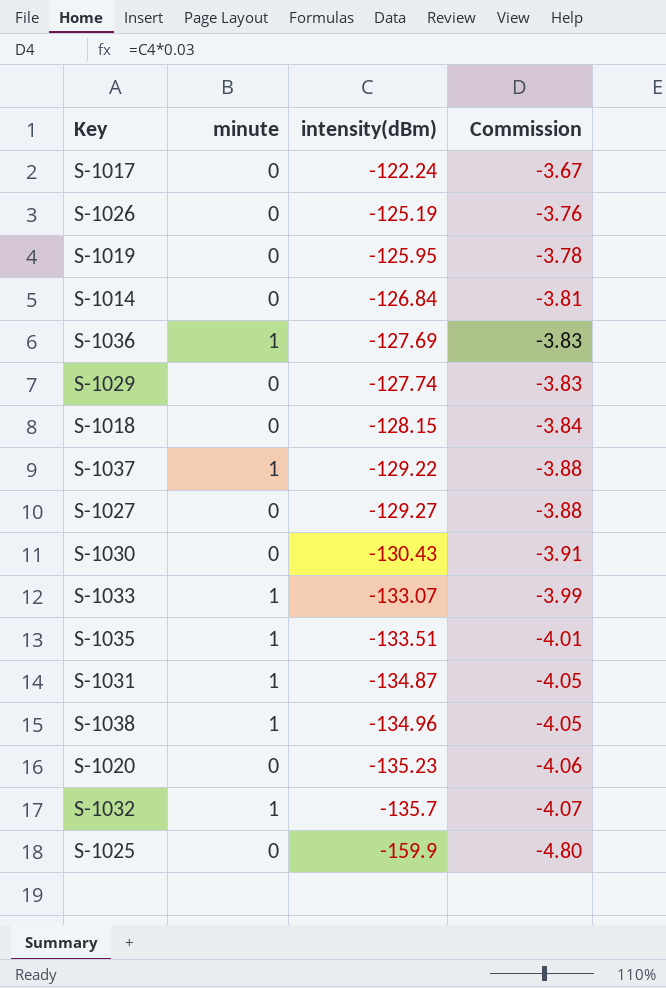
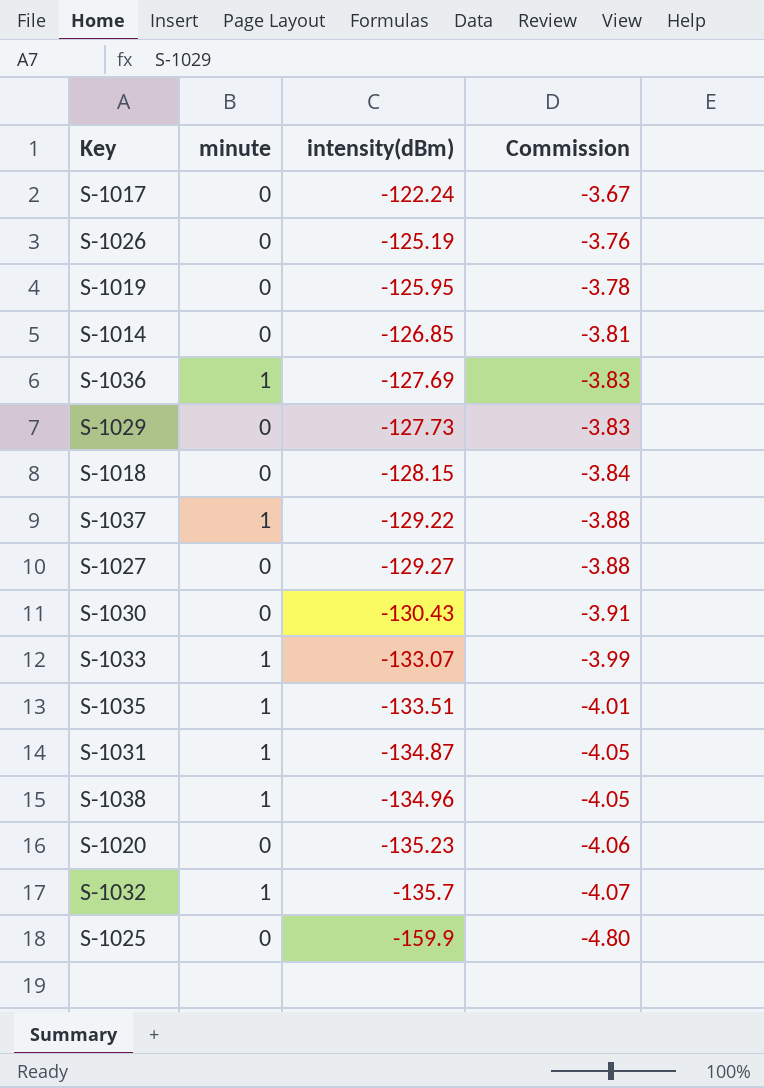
S-1014 | intensity(dBm): -126.84 -> -126.85
S-1029 | intensity(dBm): -127.74 -> -127.73

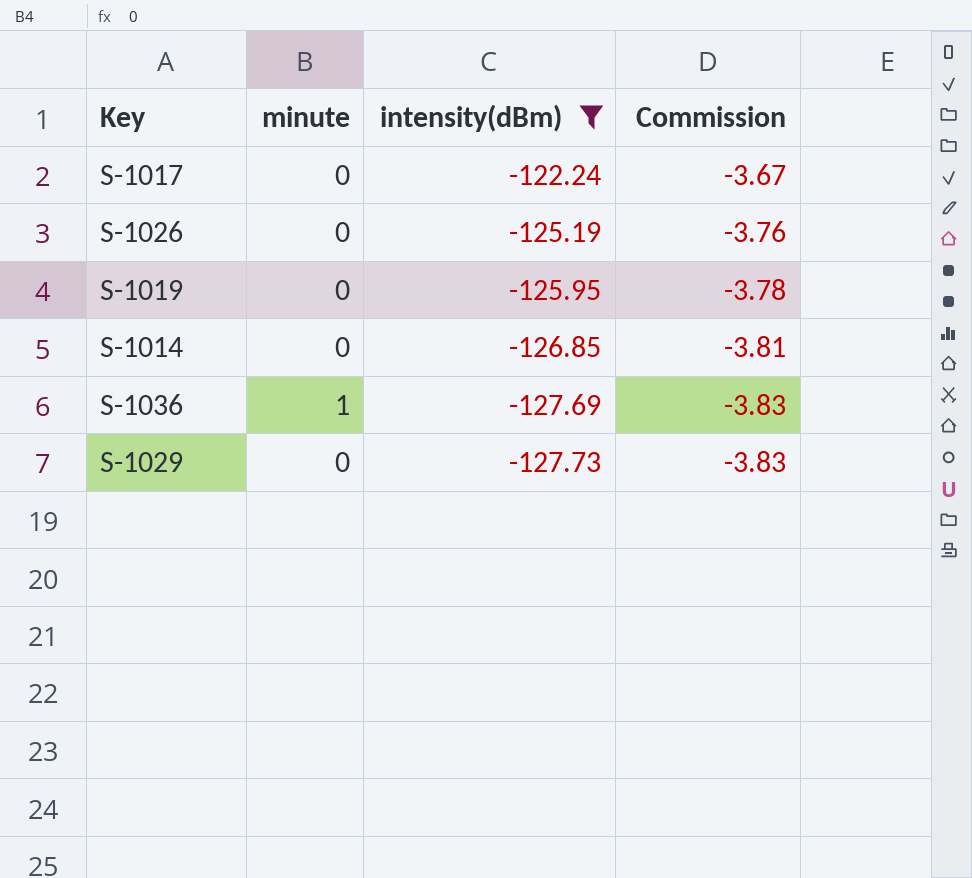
filter: none -> intensity(dBm) >= -127.73

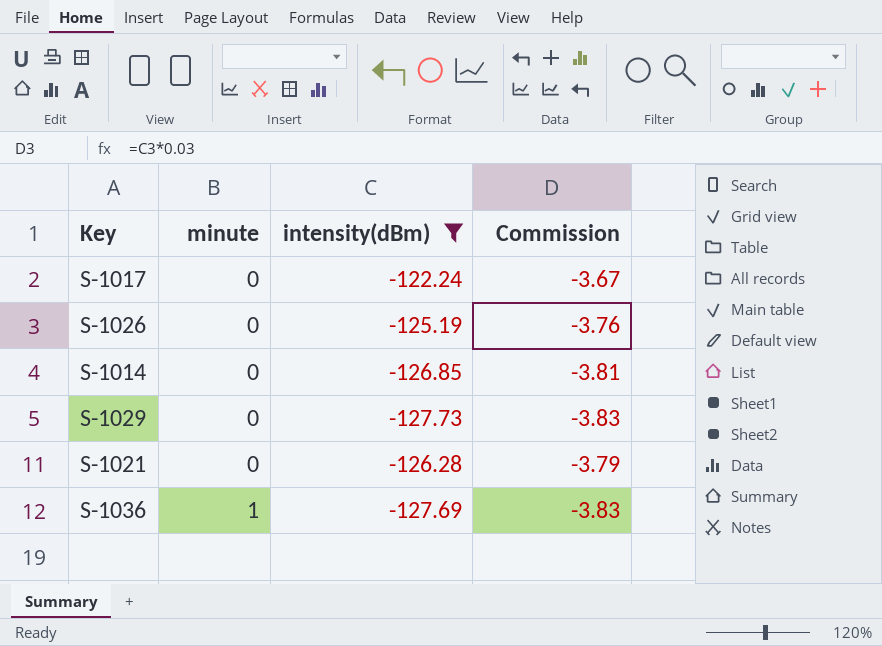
row order: intensity(dBm) descending -> minute ascending
row S-1019: 0 | -125.95 | -3.78 -> none
row S-1021: none -> 0 | -126.28 | -3.79

